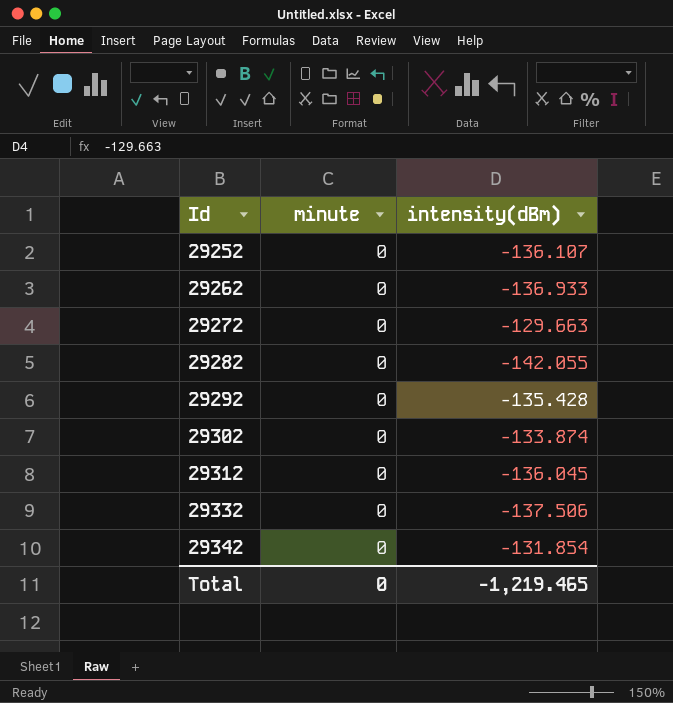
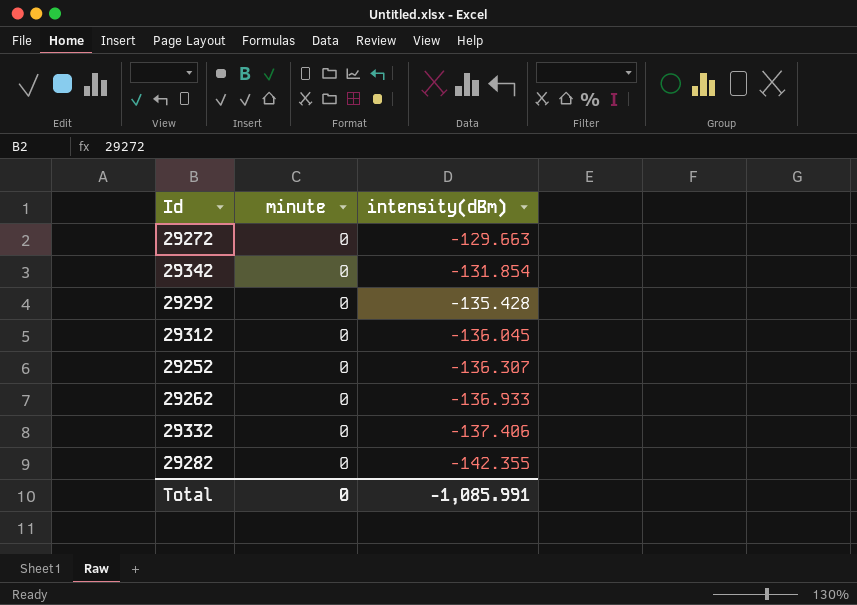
row order: Id ascending -> intensity(dBm) descending
row 29302: 0 | -133.874 -> none
29252 | intensity(dBm): -136.107 -> -136.307
29332 | intensity(dBm): -137.506 -> -137.406
29282 | intensity(dBm): -142.055 -> -142.355
Total | intensity(dBm): -1,219.465 -> -1,085.991

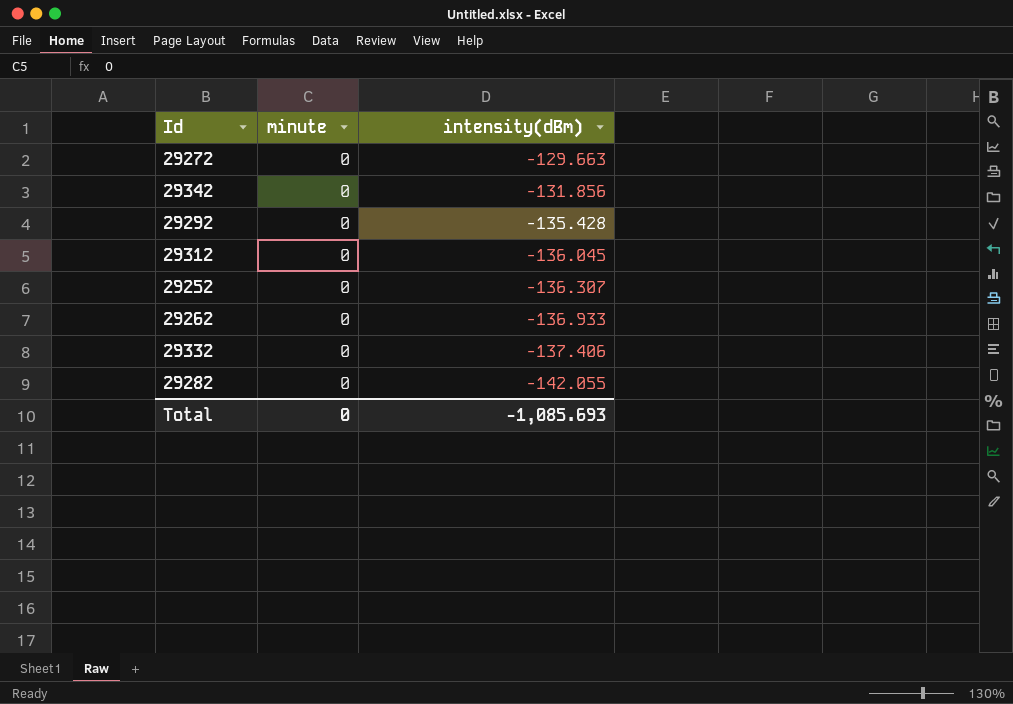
29342 | intensity(dBm): -131.854 -> -131.856
29282 | intensity(dBm): -142.355 -> -142.055
Total | intensity(dBm): -1,085.991 -> -1,085.693

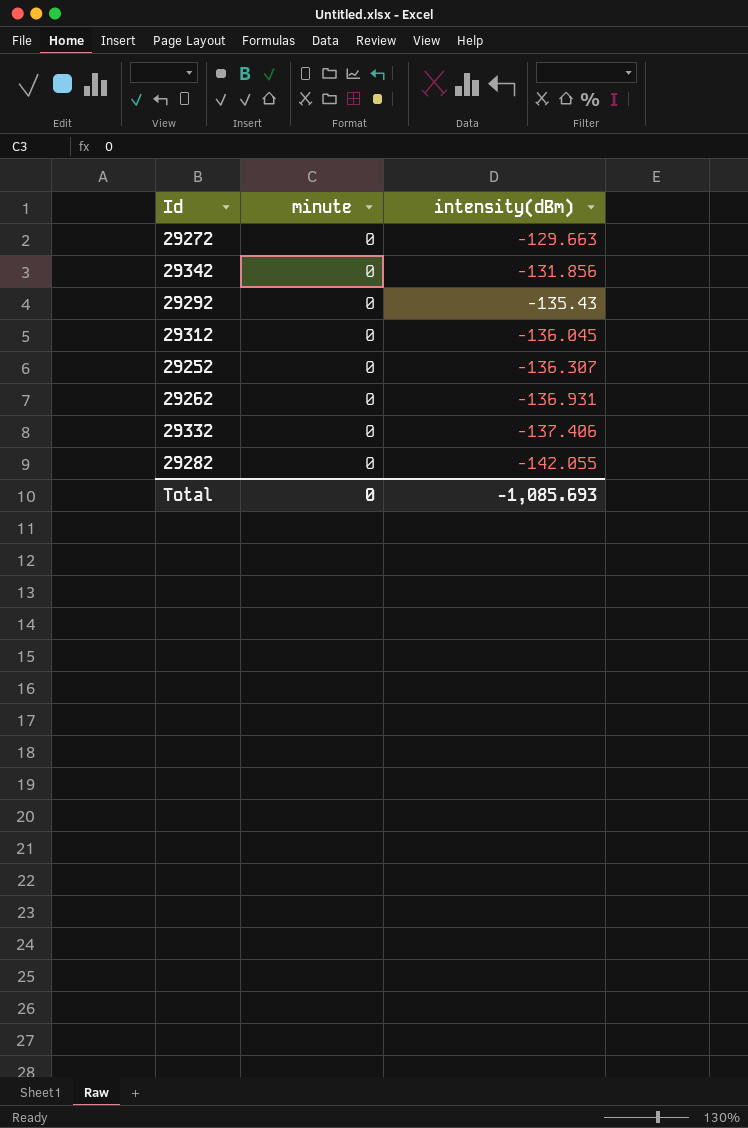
29292 | intensity(dBm): -135.428 -> -135.43
29262 | intensity(dBm): -136.933 -> -136.931

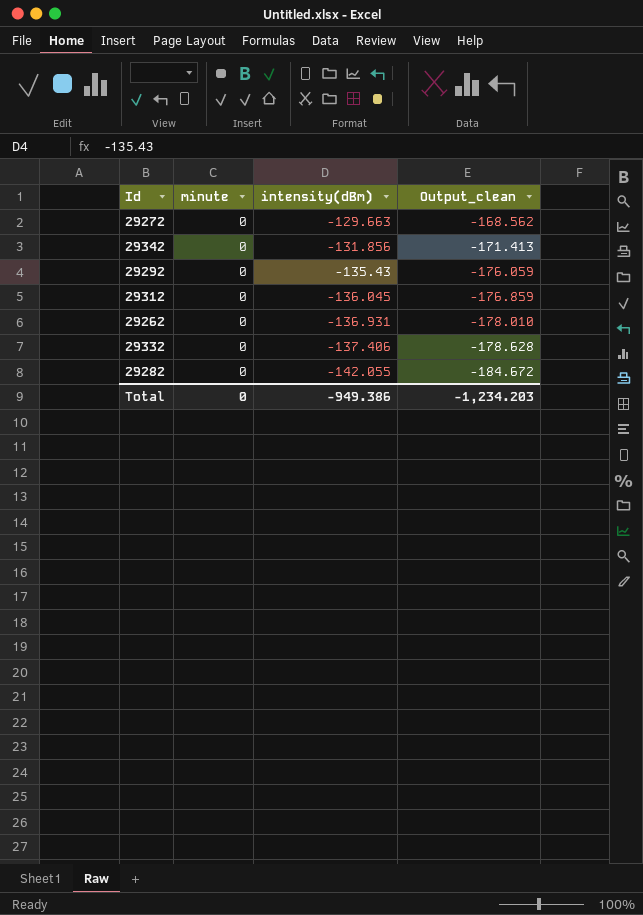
column Output_clean | formula: none -> [intensity(dBm)] * 1.3
row 29252: 0 | -136.307 -> none
Total | intensity(dBm): -1,085.693 -> -949.386

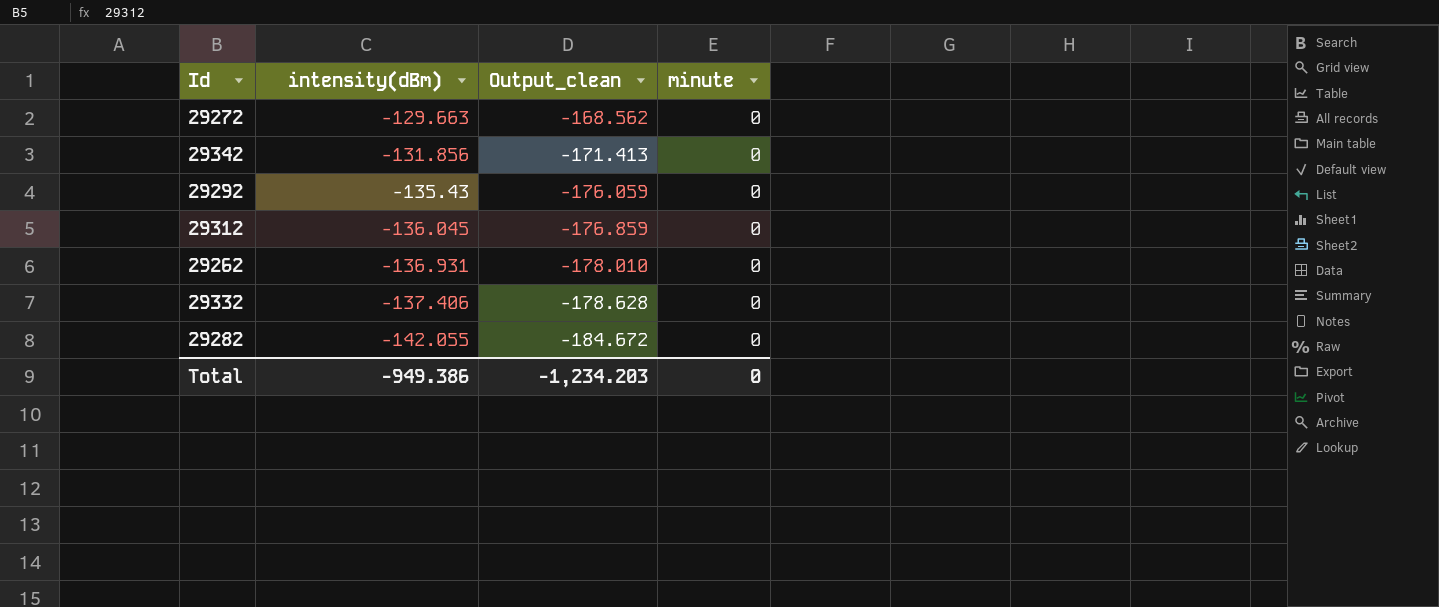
column minute | position: 2 -> 4

